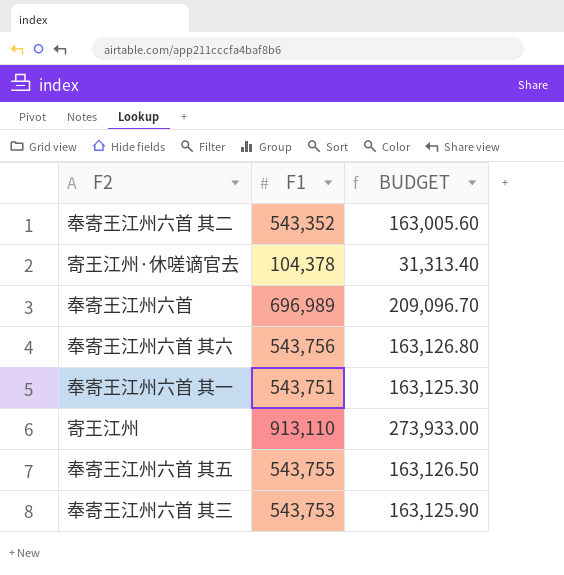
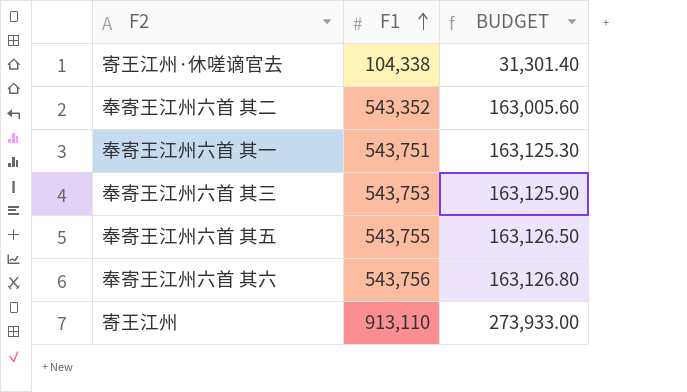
row order: none -> F1 ascending
row 奉寄王江州六首: 696,989 | 209,096.70 -> none
寄王江州·休嗟谪官去 | F1: 104,378 -> 104,338
寄王江州·休嗟谪官去 | BUDGET: 31,313.40 -> 31,301.40

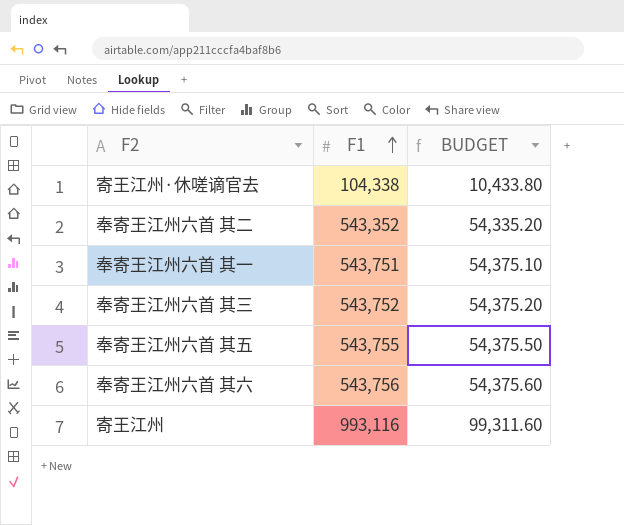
column BUDGET | formula: [F1] * 0.3 -> [F1] * 0.1
奉寄王江州六首 其三 | F1: 543,753 -> 543,752
寄王江州 | F1: 913,110 -> 993,116

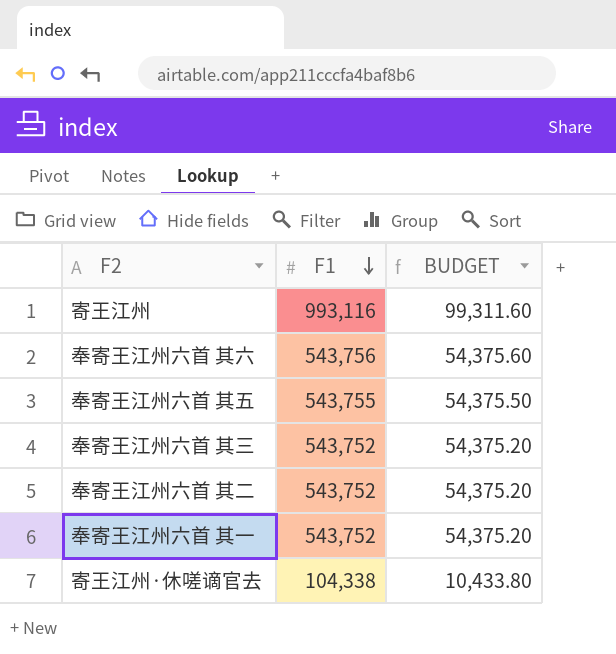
row order: F1 ascending -> F1 descending
奉寄王江州六首 其二 | F1: 543,352 -> 543,752
奉寄王江州六首 其二 | BUDGET: 54,335.20 -> 54,375.20
奉寄王江州六首 其一 | F1: 543,751 -> 543,752
奉寄王江州六首 其一 | BUDGET: 54,375.10 -> 54,375.20

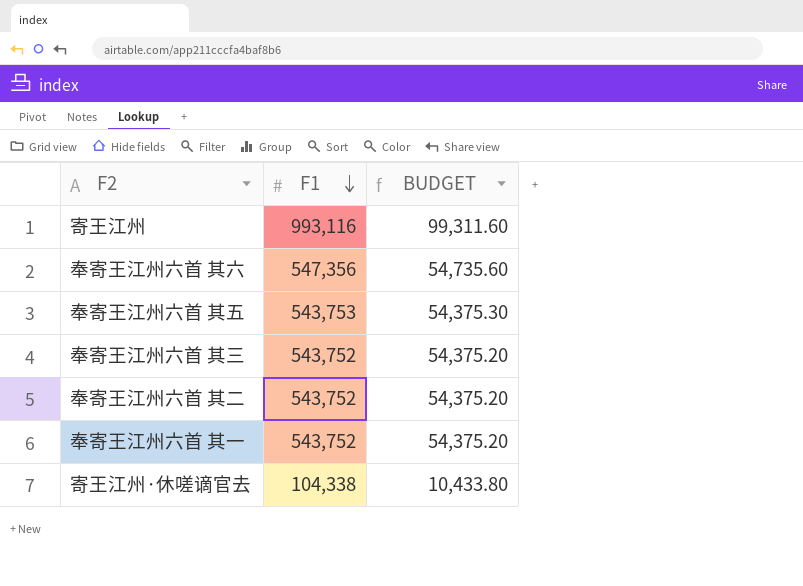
奉寄王江州六首 其六 | F1: 543,756 -> 547,356
奉寄王江州六首 其六 | BUDGET: 54,375.60 -> 54,735.60
奉寄王江州六首 其五 | F1: 543,755 -> 543,753
奉寄王江州六首 其五 | BUDGET: 54,375.50 -> 54,375.30

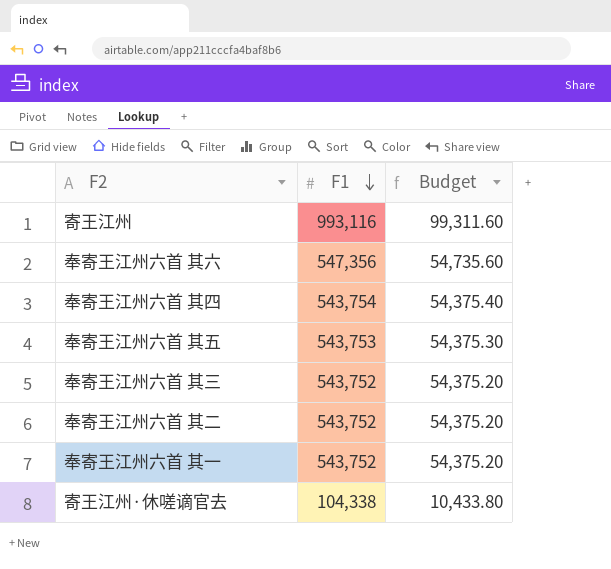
column name: BUDGET -> Budget
row 奉寄王江州六首 其四: none -> 543,754 | 54,375.40

